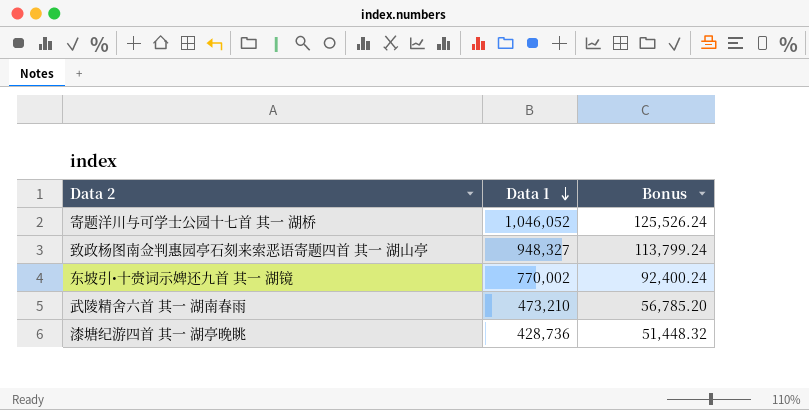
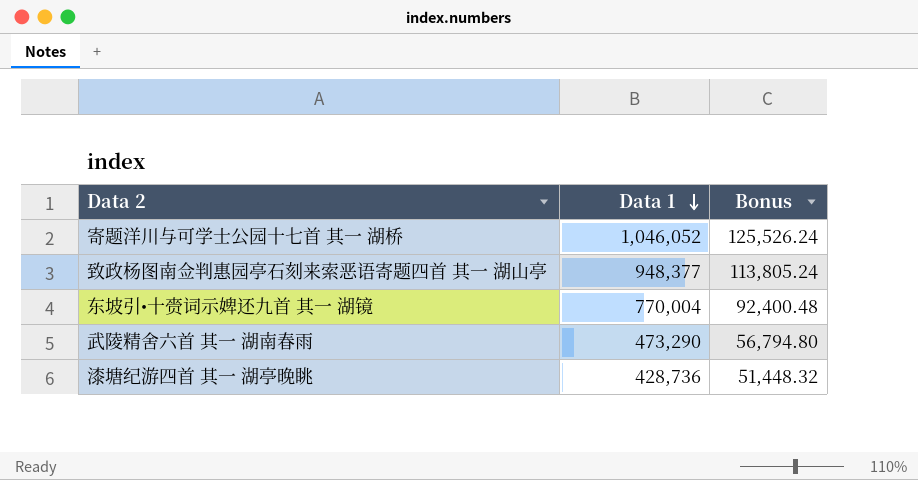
致政杨图南佥判惠园亭石刻来索恶语寄题四首 其一 湖山亭 | Data 1: 948,327 -> 948,377
致政杨图南佥判惠园亭石刻来索恶语寄题四首 其一 湖山亭 | Bonus: 113,799.24 -> 113,805.24
东坡引•十赍词示婢还九首 其一 湖镜 | Data 1: 770,002 -> 770,004
东坡引•十赍词示婢还九首 其一 湖镜 | Bonus: 92,400.24 -> 92,400.48
武陵精舍六首 其一 湖南春雨 | Data 1: 473,210 -> 473,290
武陵精舍六首 其一 湖南春雨 | Bonus: 56,785.20 -> 56,794.80

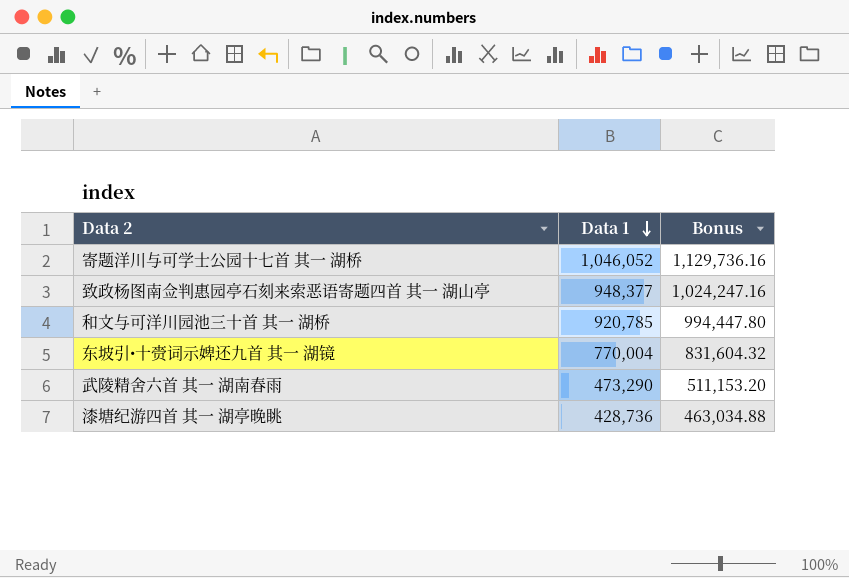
column Bonus | formula: [Data 1] * 0.12 -> [Data 1] * 1.08
row 和文与可洋川园池三十首 其一 湖桥: none -> 920,785 | 994,447.80

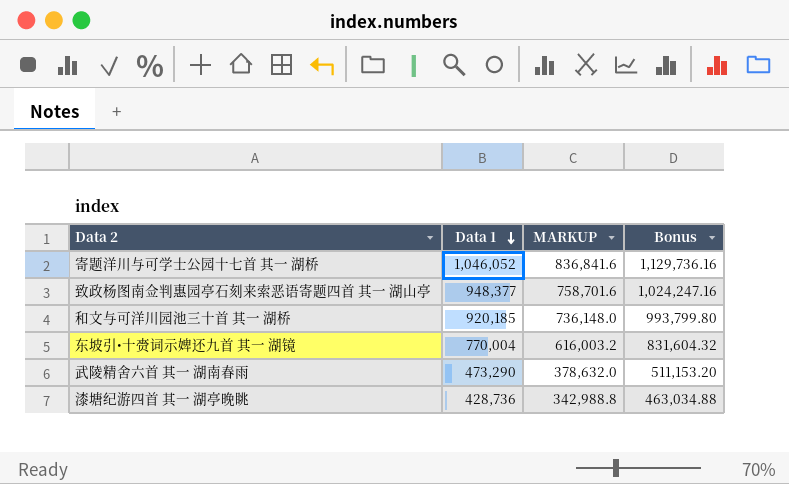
column MARKUP | formula: none -> [Data 1] * 0.8
和文与可洋川园池三十首 其一 湖桥 | Data 1: 920,785 -> 920,185
和文与可洋川园池三十首 其一 湖桥 | Bonus: 994,447.80 -> 993,799.80

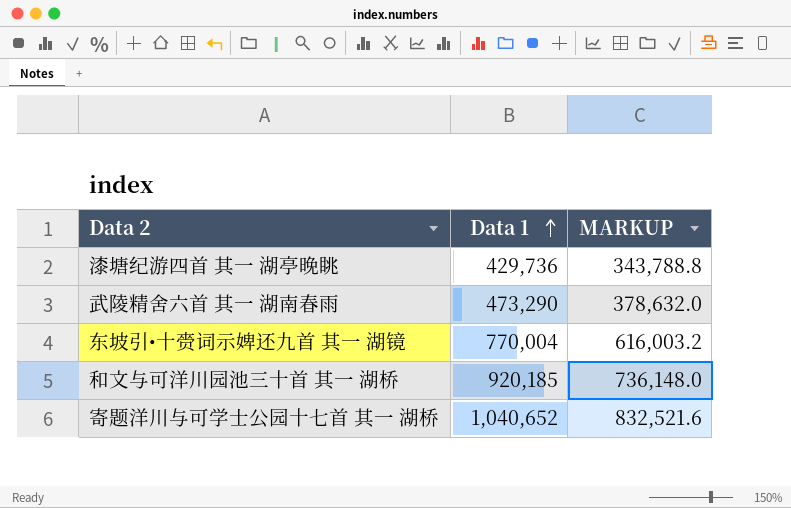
row order: Data 1 descending -> Data 1 ascending
column Bonus | formula: [Data 1] * 1.08 -> none
row 致政杨图南佥判惠园亭石刻来索恶语寄题四首 其一 湖山亭: 948,377 | 758,701.6 | 1,024,247.16 -> none
漆塘纪游四首 其一 湖亭晚眺 | Data 1: 428,736 -> 429,736
漆塘纪游四首 其一 湖亭晚眺 | MARKUP: 342,988.8 -> 343,788.8
寄题洋川与可学士公园十七首 其一 湖桥 | Data 1: 1,046,052 -> 1,040,652
寄题洋川与可学士公园十七首 其一 湖桥 | MARKUP: 836,841.6 -> 832,521.6

